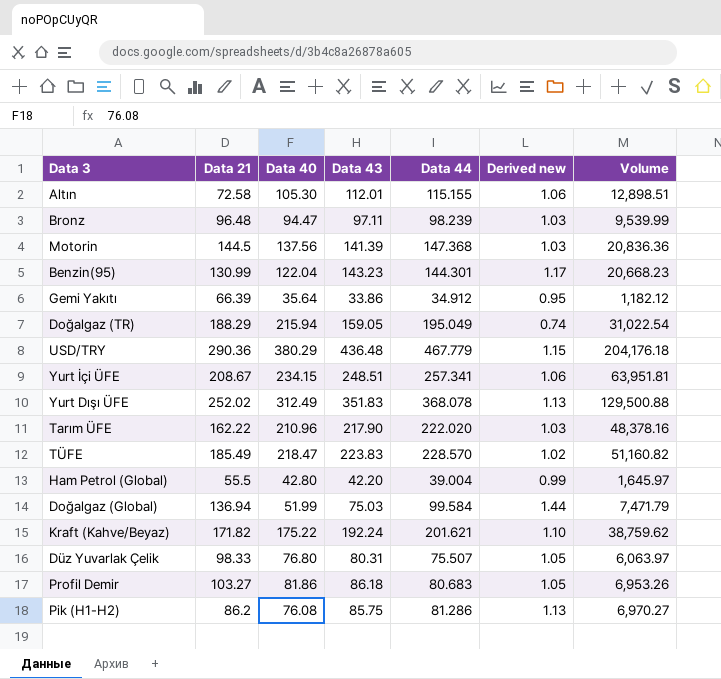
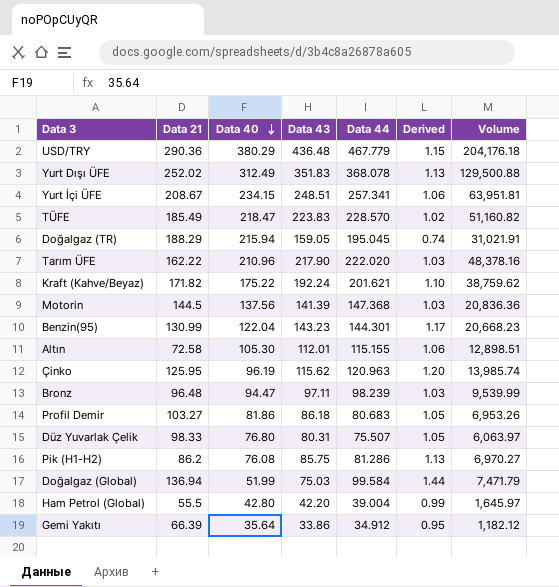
row order: none -> Data 40 descending
column name: Derived new -> Derived
Doğalgaz (TR) | Data 44: 195.049 -> 195.045
Doğalgaz (TR) | Volume: 31,022.54 -> 31,021.91
row Çinko: none -> 125.95 | 96.19 | 115.62 | 120.963 | 1.20 | 13,985.74

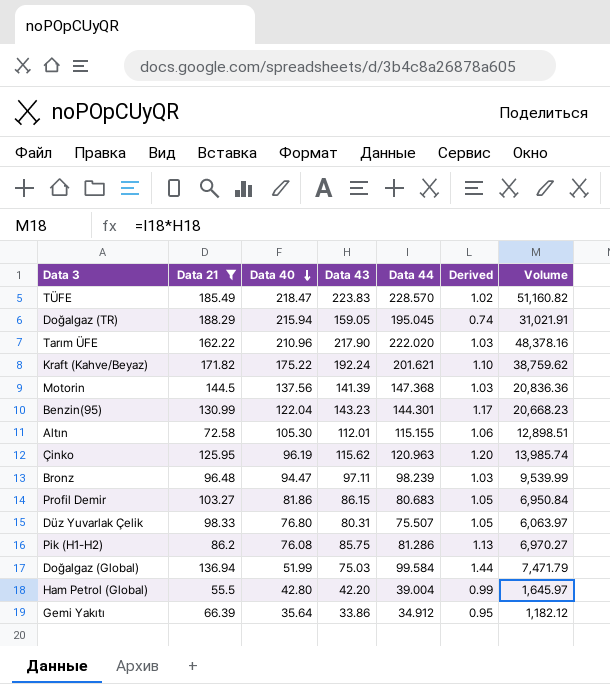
filter: none -> Data 21 <= 188.29
Profil Demir | Data 43: 86.18 -> 86.15
Profil Demir | Volume: 6,953.26 -> 6,950.84

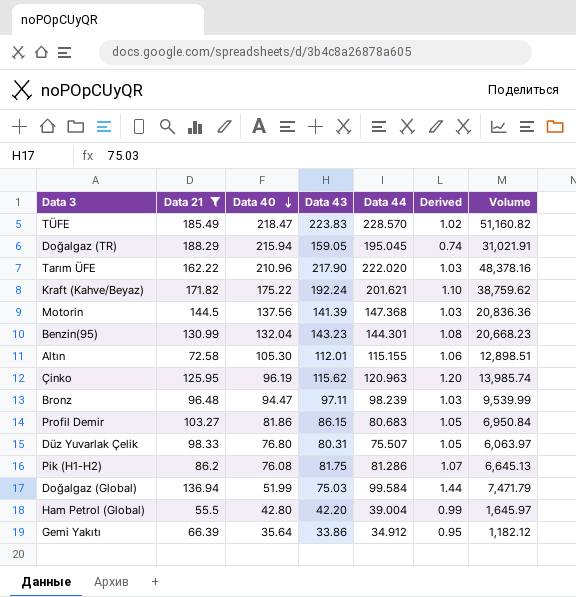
Benzin(95) | Data 40: 122.04 -> 132.04
Benzin(95) | Derived: 1.17 -> 1.08
Pik (H1-H2) | Data 43: 85.75 -> 81.75
Pik (H1-H2) | Derived: 1.13 -> 1.07
Pik (H1-H2) | Volume: 6,970.27 -> 6,645.13

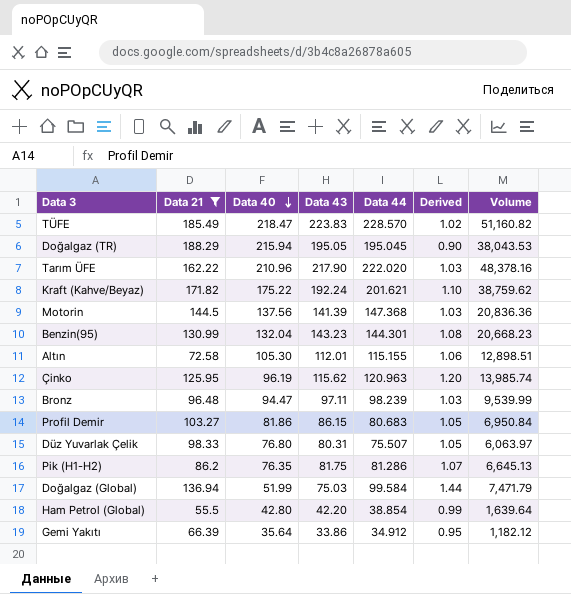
Doğalgaz (TR) | Data 43: 159.05 -> 195.05
Doğalgaz (TR) | Derived: 0.74 -> 0.90
Doğalgaz (TR) | Volume: 31,021.91 -> 38,043.53
Pik (H1-H2) | Data 40: 76.08 -> 76.35
Ham Petrol (Global) | Data 44: 39.004 -> 38.854
Ham Petrol (Global) | Volume: 1,645.97 -> 1,639.64

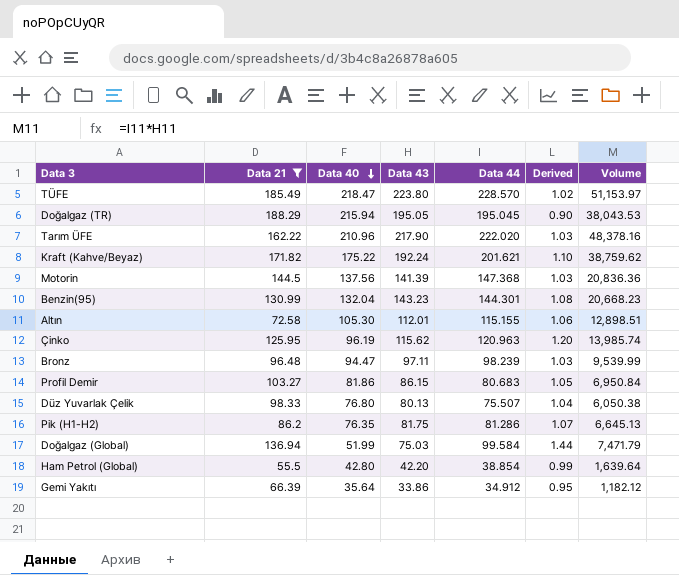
TÜFE | Data 43: 223.83 -> 223.80
TÜFE | Volume: 51,160.82 -> 51,153.97
Düz Yuvarlak Çelik | Data 43: 80.31 -> 80.13
Düz Yuvarlak Çelik | Derived: 1.05 -> 1.04
Düz Yuvarlak Çelik | Volume: 6,063.97 -> 6,050.38

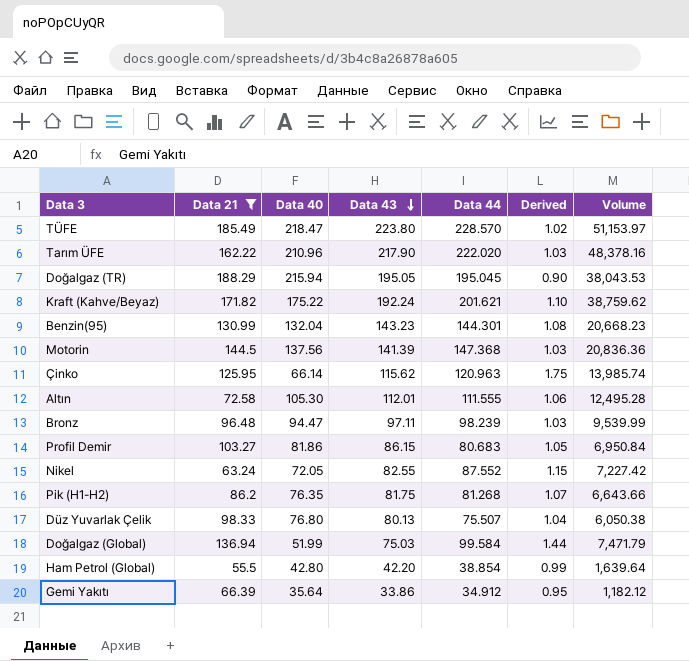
row order: Data 40 descending -> Data 43 descending
Çinko | Data 40: 96.19 -> 66.14
Çinko | Derived: 1.20 -> 1.75
Altın | Data 44: 115.155 -> 111.555
Altın | Volume: 12,898.51 -> 12,495.28
row Nikel: none -> 63.24 | 72.05 | 82.55 | 87.552 | 1.15 | 7,227.42
Pik (H1-H2) | Data 44: 81.286 -> 81.268
Pik (H1-H2) | Volume: 6,645.13 -> 6,643.66

